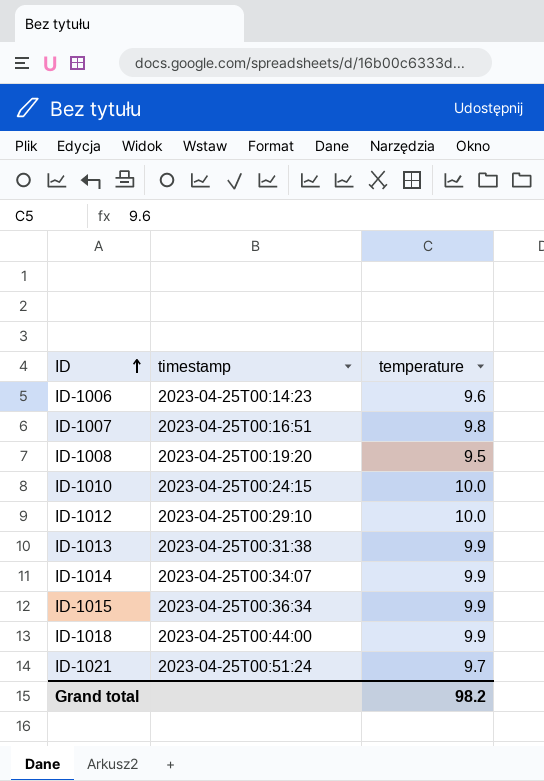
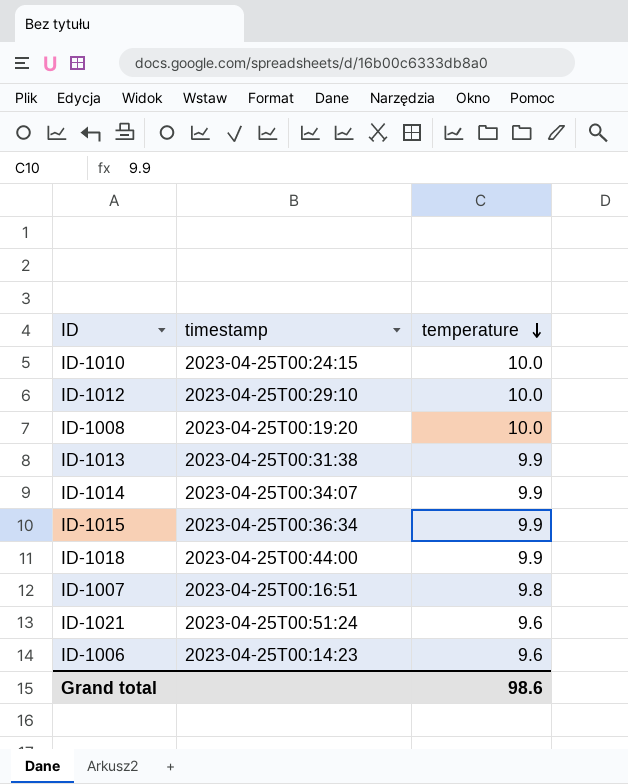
row order: ID ascending -> temperature descending
ID-1008 | temperature: 9.5 -> 10.0
ID-1021 | temperature: 9.7 -> 9.6
Grand total | temperature: 98.2 -> 98.6

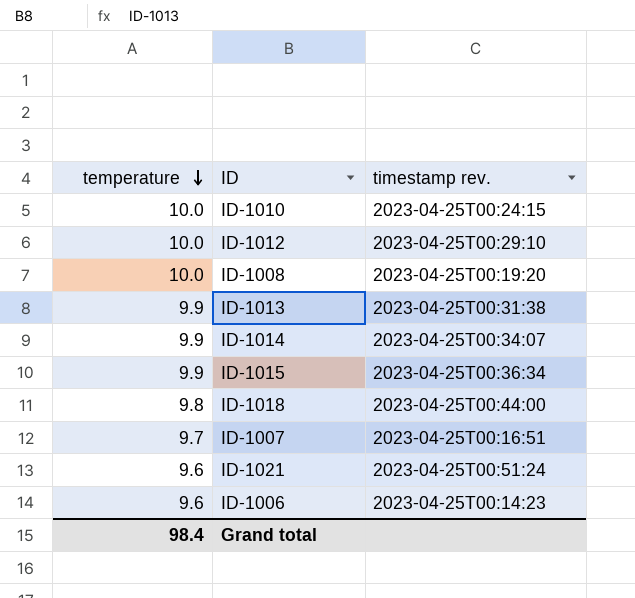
column temperature | position: 3 -> 1
column name: timestamp -> timestamp rev.
ID-1018 | temperature: 9.9 -> 9.8
ID-1007 | temperature: 9.8 -> 9.7
Grand total | temperature: 98.6 -> 98.4

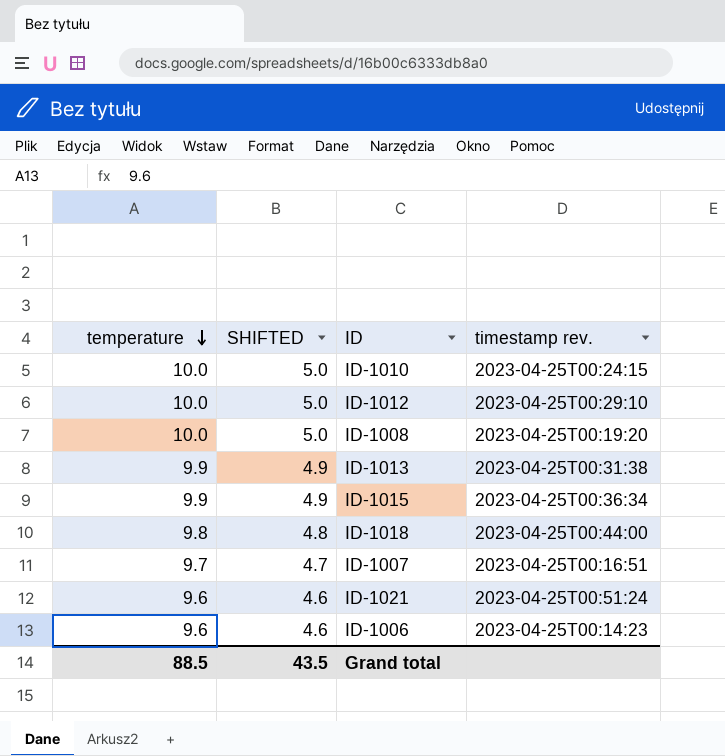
column SHIFTED | formula: none -> [temperature] - 5
row ID-1014: 9.9 | 2023-04-25T00:34:07 -> none
Grand total | temperature: 98.4 -> 88.5

